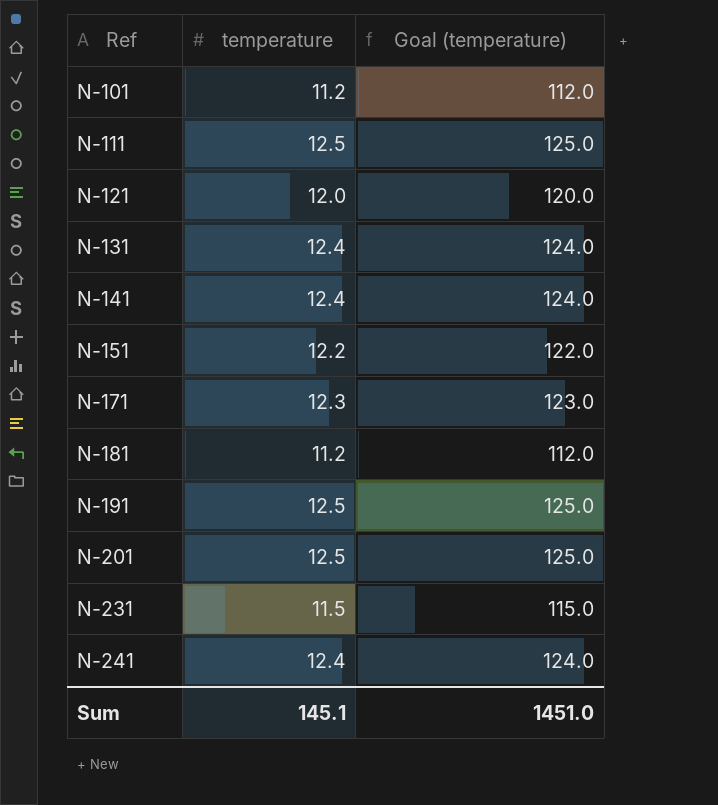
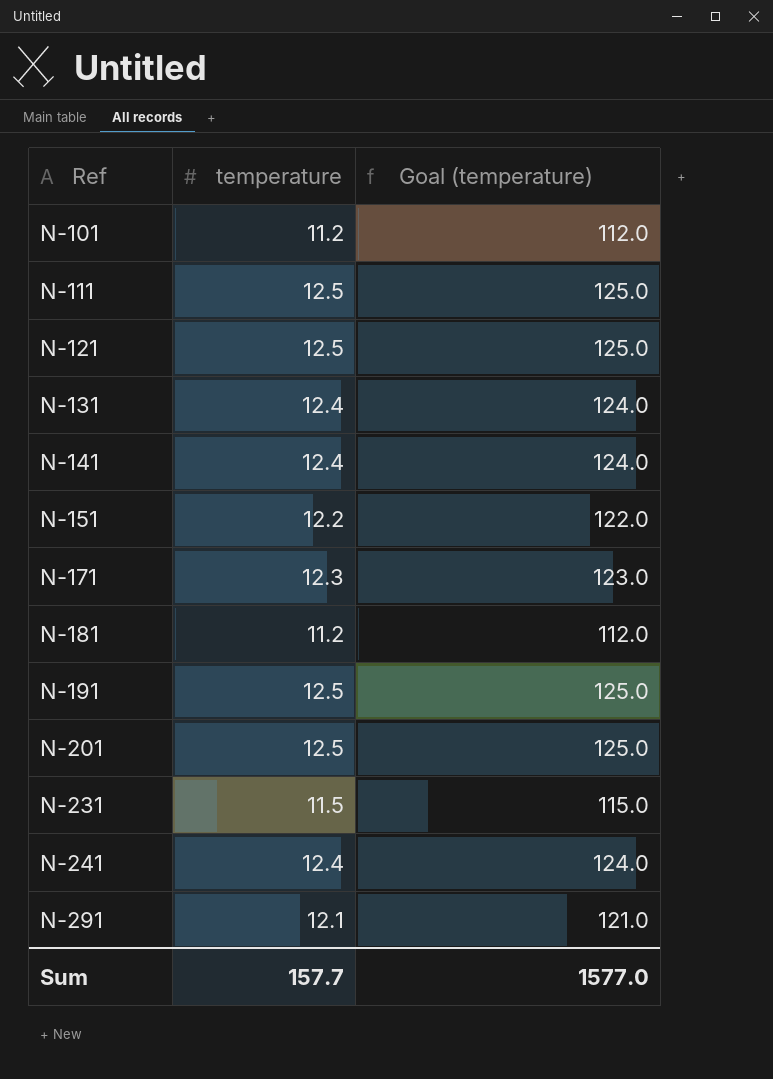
N-121 | temperature: 12.0 -> 12.5
N-121 | Goal (temperature): 120.0 -> 125.0
row N-291: none -> 12.1 | 121.0
Sum | temperature: 145.1 -> 157.7
Sum | Goal (temperature): 1451.0 -> 1577.0

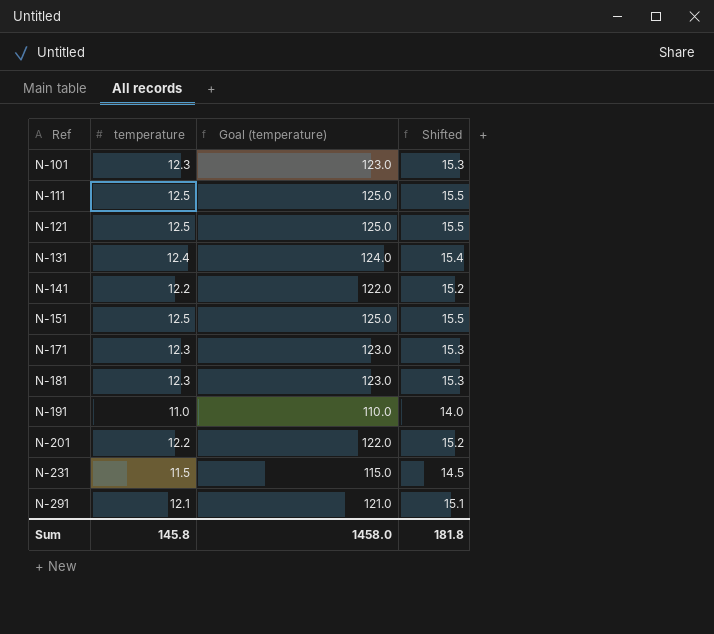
column Shifted | formula: none -> [temperature] + 3
row N-241: 12.4 | 124.0 -> none
N-101 | temperature: 11.2 -> 12.3
N-101 | Goal (temperature): 112.0 -> 123.0
N-141 | temperature: 12.4 -> 12.2
N-141 | Goal (temperature): 124.0 -> 122.0
N-151 | temperature: 12.2 -> 12.5
N-151 | Goal (temperature): 122.0 -> 125.0
N-181 | temperature: 11.2 -> 12.3
N-181 | Goal (temperature): 112.0 -> 123.0
N-191 | temperature: 12.5 -> 11.0
N-191 | Goal (temperature): 125.0 -> 110.0
N-201 | temperature: 12.5 -> 12.2
N-201 | Goal (temperature): 125.0 -> 122.0
Sum | temperature: 157.7 -> 145.8
Sum | Goal (temperature): 1577.0 -> 1458.0

